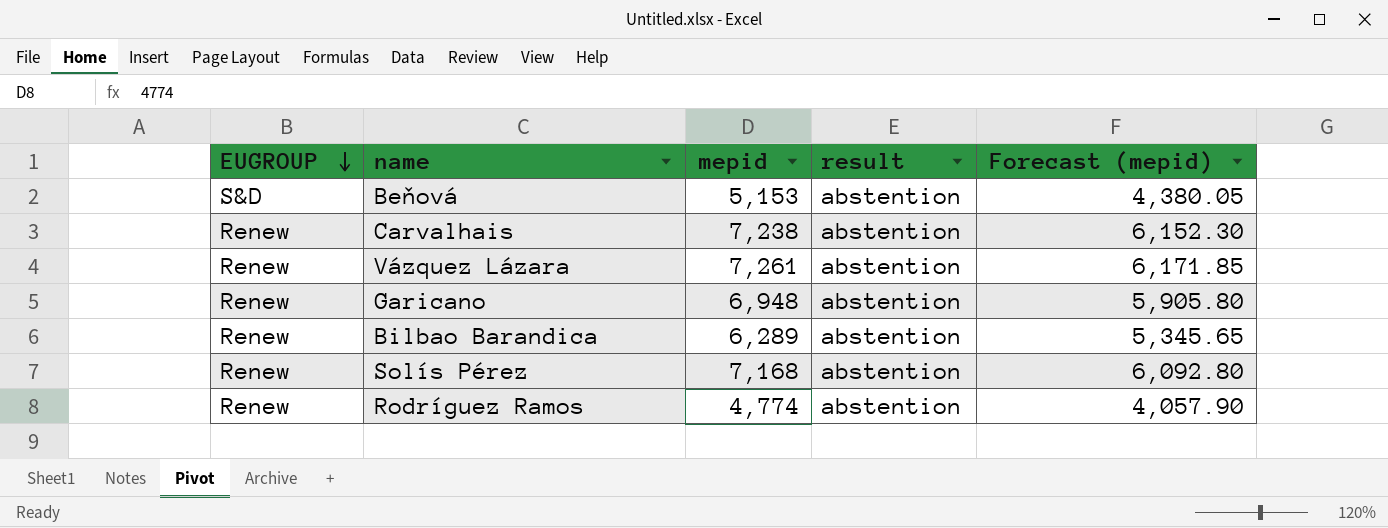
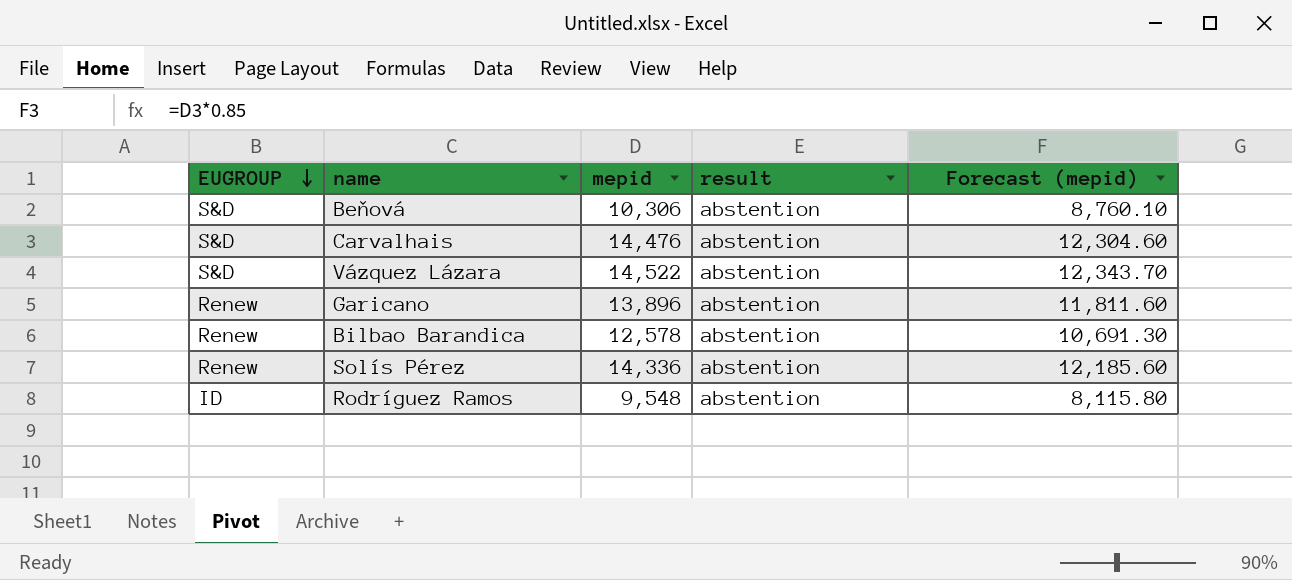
Beňová | mepid: 5,153 -> 10,306
Beňová | Forecast (mepid): 4,380.05 -> 8,760.10
Carvalhais | EUGROUP: Renew -> S&D
Carvalhais | mepid: 7,238 -> 14,476
Carvalhais | Forecast (mepid): 6,152.30 -> 12,304.60
Vázquez Lázara | EUGROUP: Renew -> S&D
Vázquez Lázara | mepid: 7,261 -> 14,522
Vázquez Lázara | Forecast (mepid): 6,171.85 -> 12,343.70
Garicano | mepid: 6,948 -> 13,896
Garicano | Forecast (mepid): 5,905.80 -> 11,811.60
Bilbao Barandica | mepid: 6,289 -> 12,578
Bilbao Barandica | Forecast (mepid): 5,345.65 -> 10,691.30
Solís Pérez | mepid: 7,168 -> 14,336
Solís Pérez | Forecast (mepid): 6,092.80 -> 12,185.60
Rodríguez Ramos | EUGROUP: Renew -> ID
Rodríguez Ramos | mepid: 4,774 -> 9,548
Rodríguez Ramos | Forecast (mepid): 4,057.90 -> 8,115.80

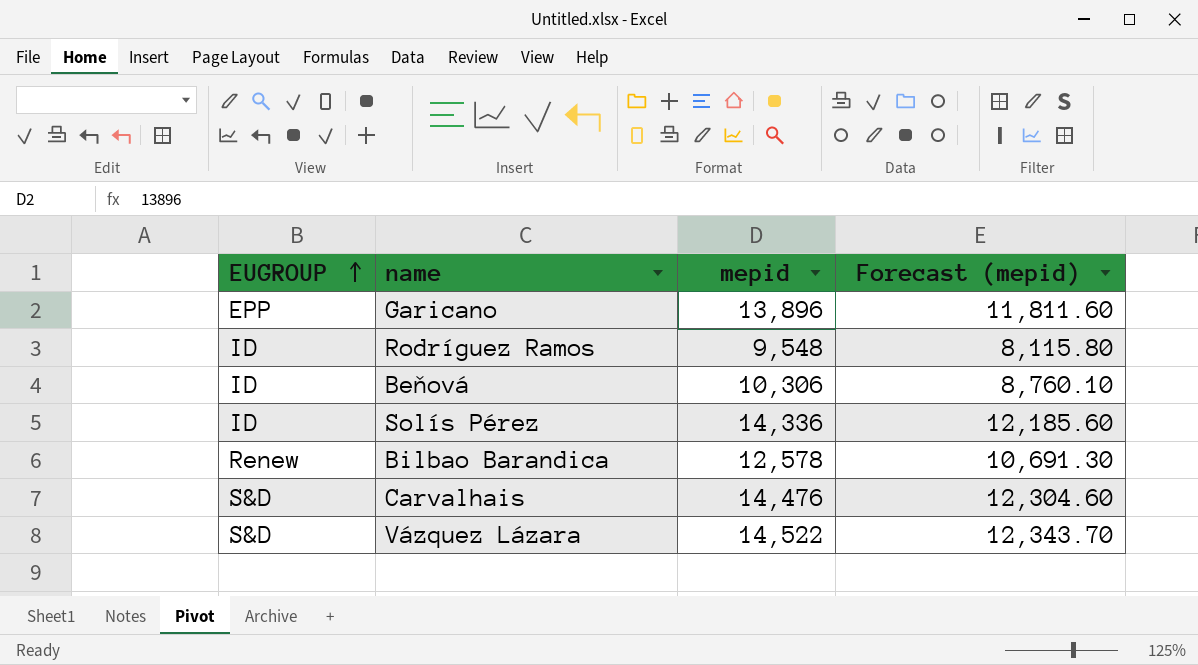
row order: EUGROUP descending -> EUGROUP ascending
column result | position: 4 -> none
Garicano | EUGROUP: Renew -> EPP
Beňová | EUGROUP: S&D -> ID
Solís Pérez | EUGROUP: Renew -> ID

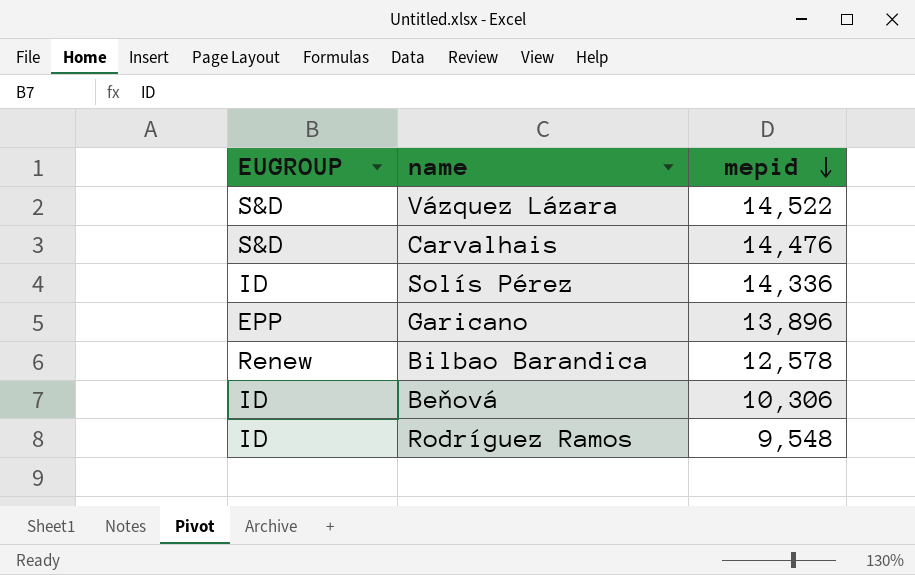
row order: EUGROUP ascending -> mepid descending
column Forecast (mepid) | formula: [mepid] * 0.85 -> none

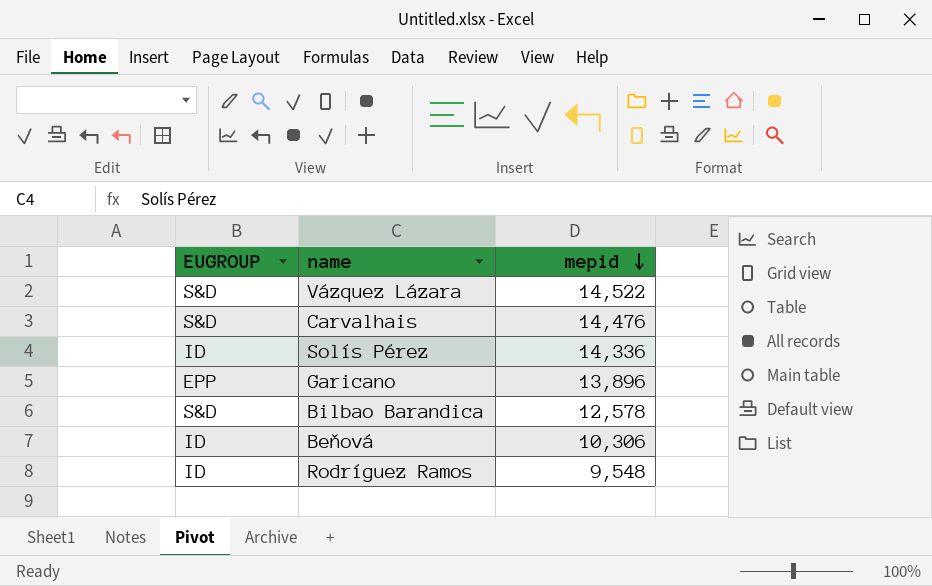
Bilbao Barandica | EUGROUP: Renew -> S&D

